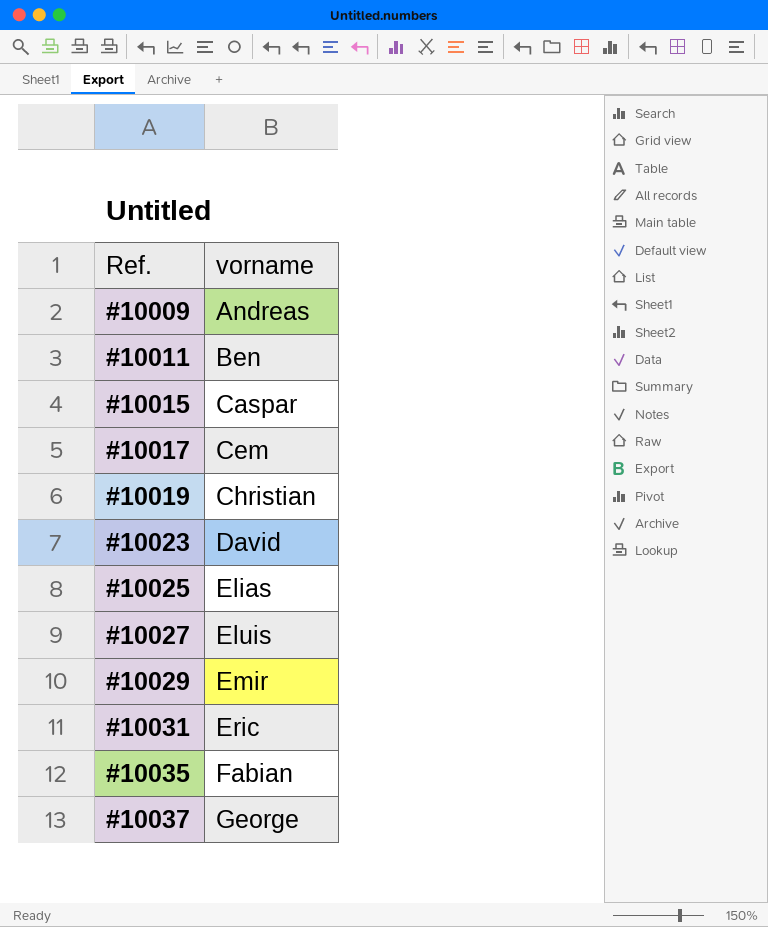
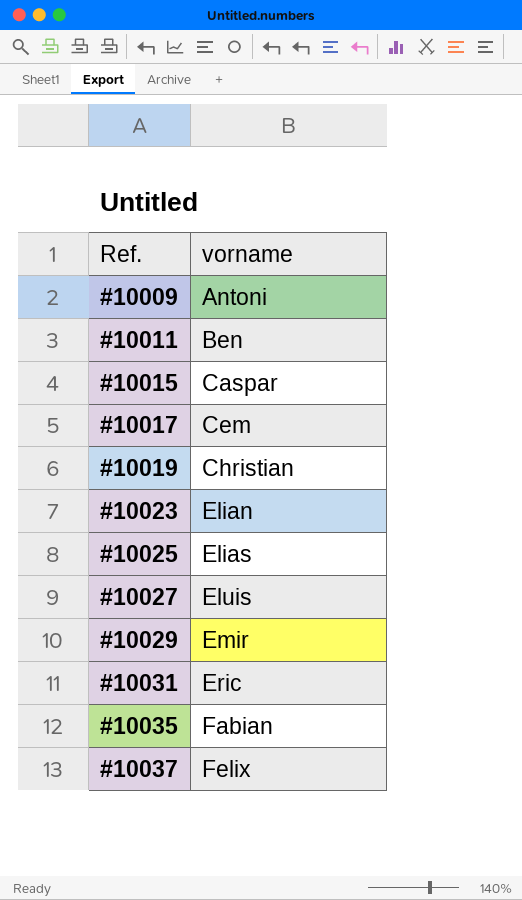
#10009 | vorname: Andreas -> Antoni
#10023 | vorname: David -> Elian
#10037 | vorname: George -> Felix

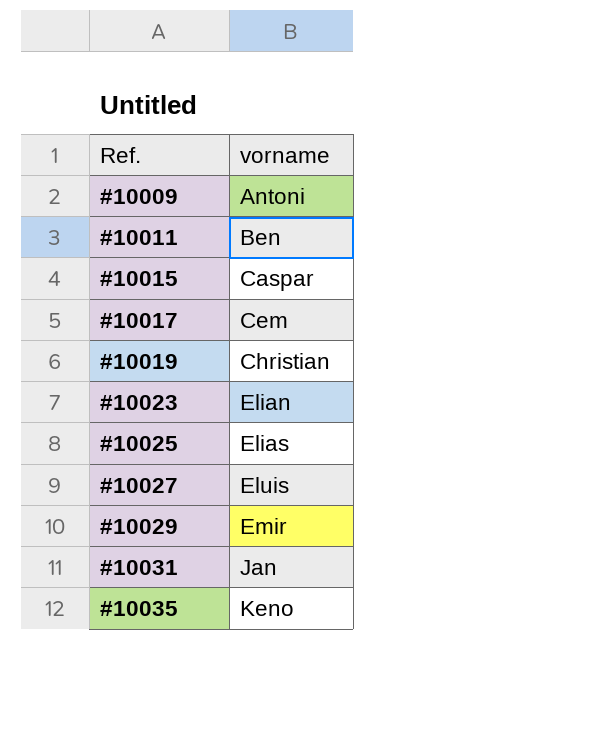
row #10037: Felix -> none
#10031 | vorname: Eric -> Jan
#10035 | vorname: Fabian -> Keno

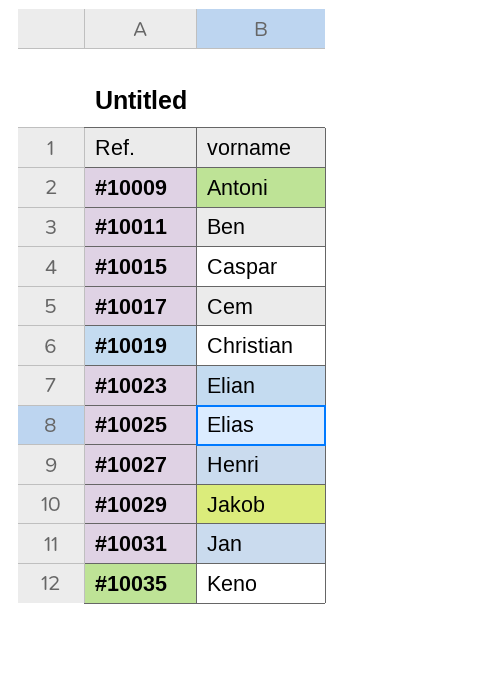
#10027 | vorname: Eluis -> Henri
#10029 | vorname: Emir -> Jakob

